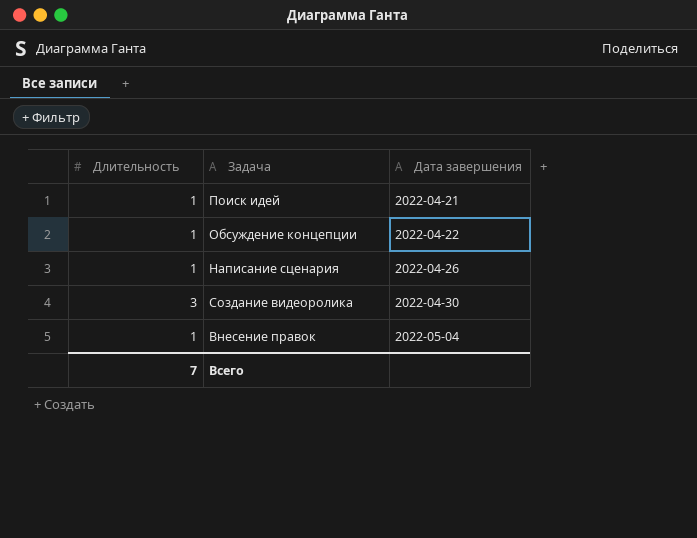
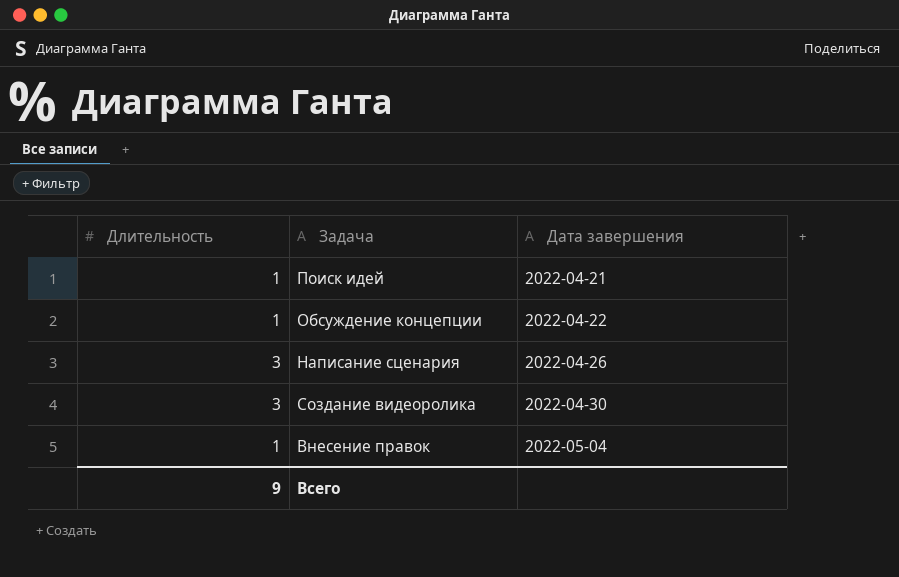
Написание сценария | Длительность: 1 -> 3
Всего | Длительность: 7 -> 9

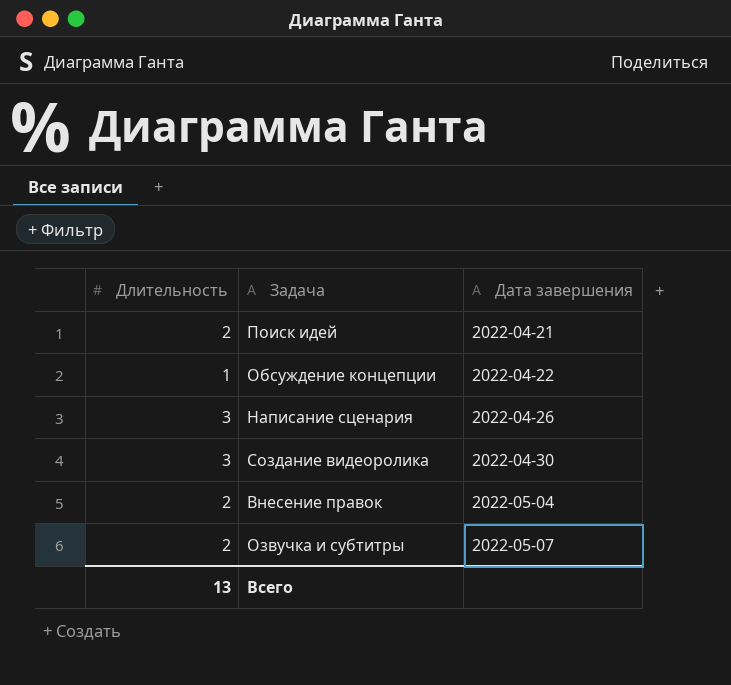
Поиск идей | Длительность: 1 -> 2
Внесение правок | Длительность: 1 -> 2
row Озвучка и субтитры: none -> 2 | 2022-05-07
Всего | Длительность: 9 -> 13

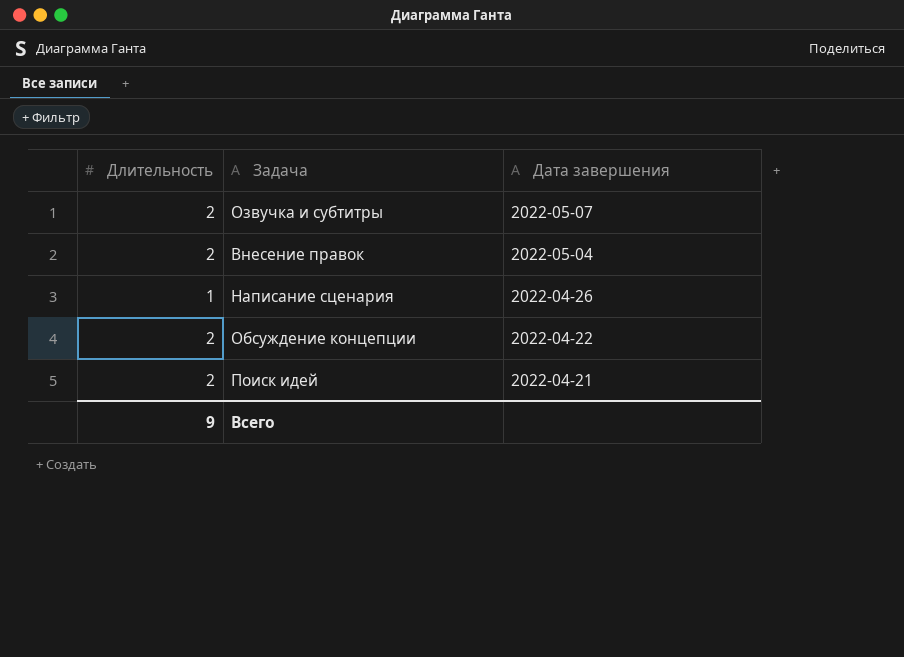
row order: Дата завершения ascending -> Дата завершения descending
row Создание видеоролика: 3 | 2022-04-30 -> none
Написание сценария | Длительность: 3 -> 1
Обсуждение концепции | Длительность: 1 -> 2
Всего | Длительность: 13 -> 9

